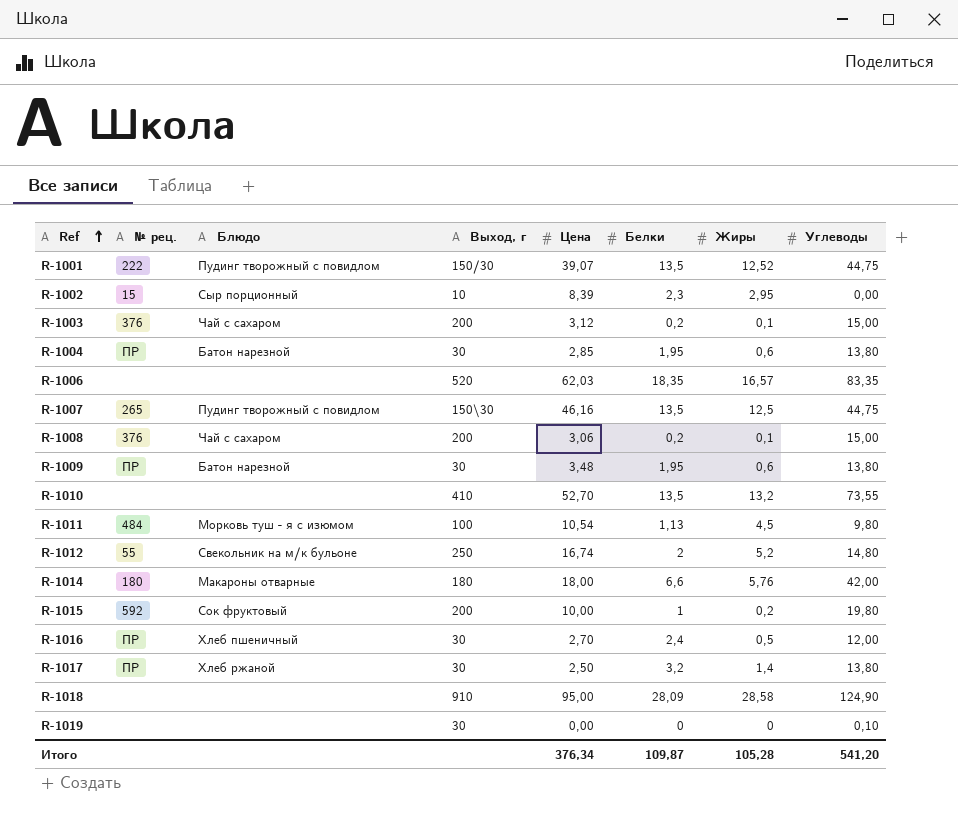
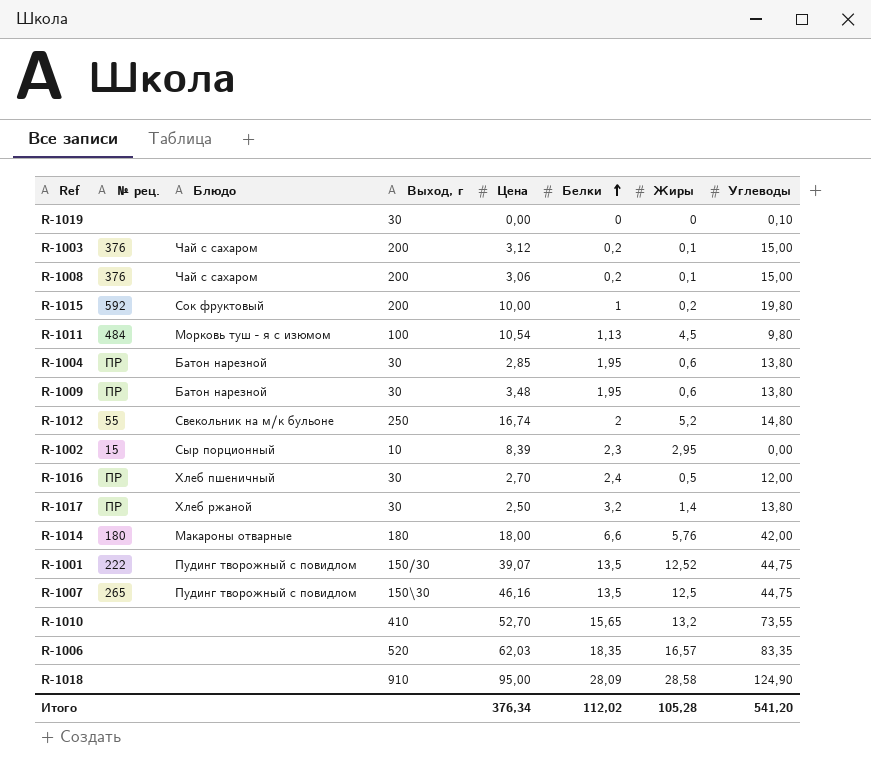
row order: Ref ascending -> Белки ascending
R-1010 | Белки: 13,5 -> 15,65
Итого | Белки: 109,87 -> 112,02

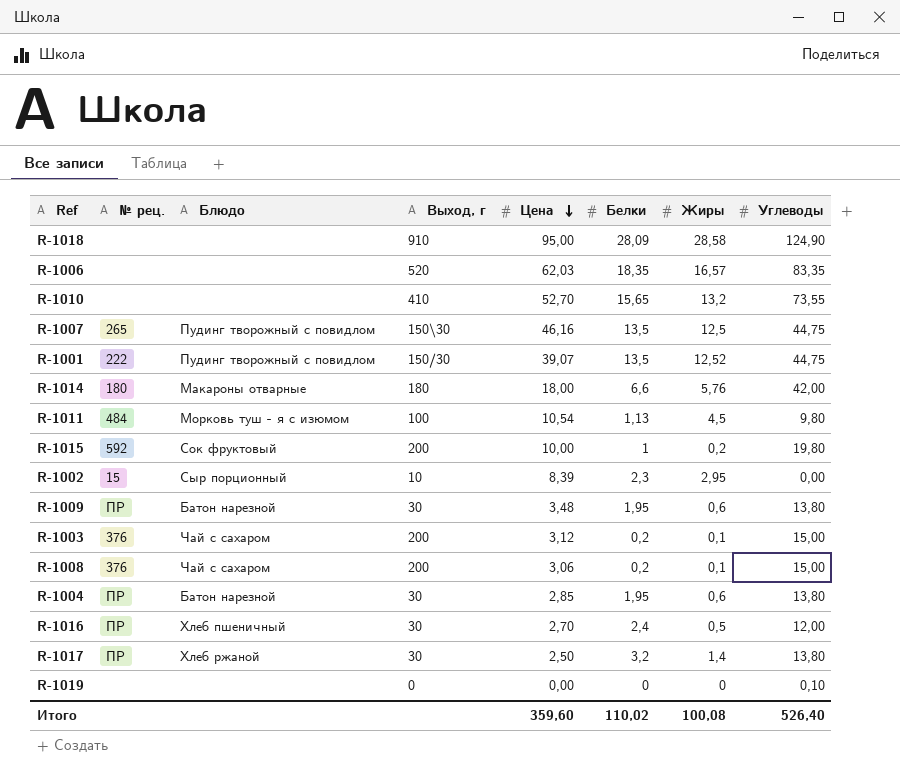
row order: Белки ascending -> Цена descending
row R-1012: 55 | Свекольник на м/к бульоне | 250 | 16,74 | 2 | 5,2 | 14,80 -> none
R-1019 | Выход, г: 30 -> 0
Итого | Цена: 376,34 -> 359,60
Итого | Белки: 112,02 -> 110,02
Итого | Жиры: 105,28 -> 100,08
Итого | Углеводы: 541,20 -> 526,40

